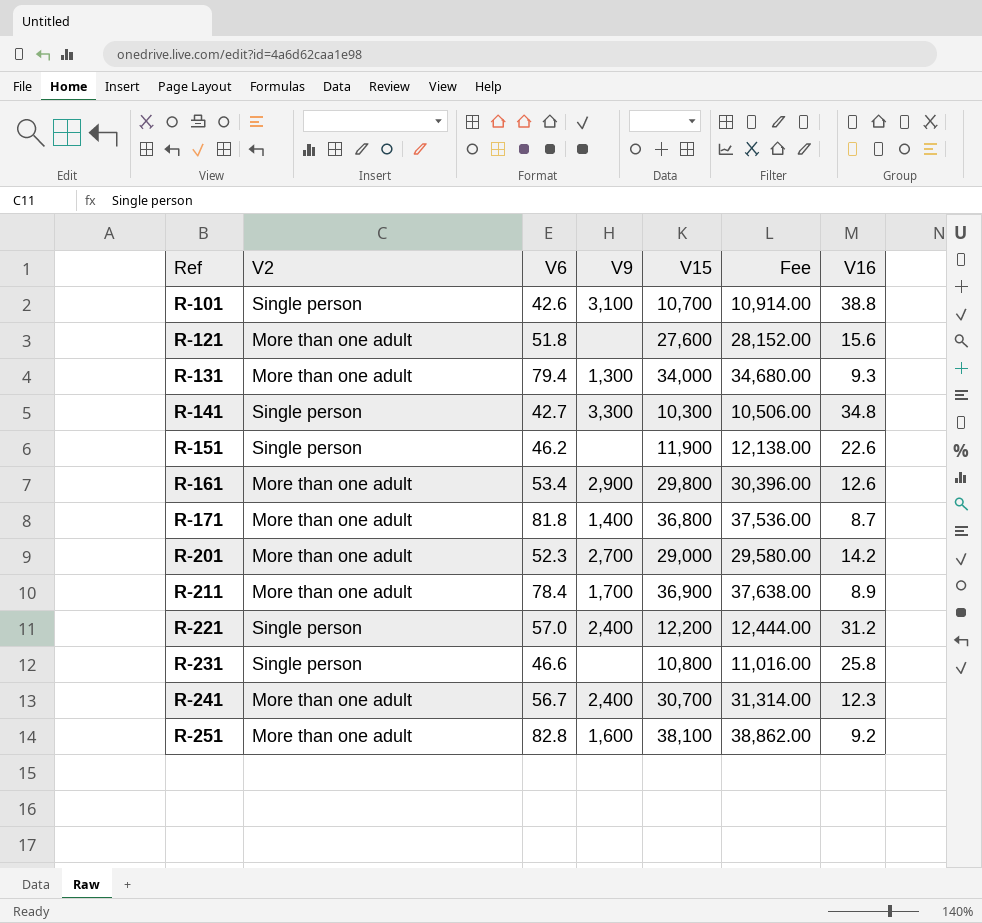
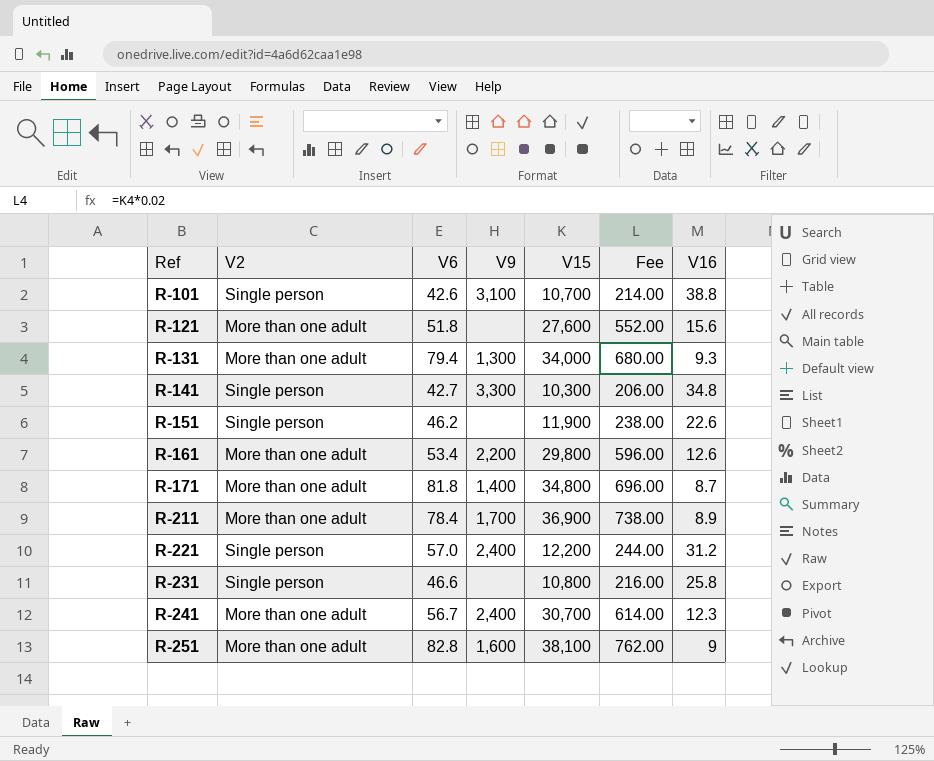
column Fee | formula: [V15] * 1.02 -> [V15] * 0.02
row R-201: More than one adult | 52.3 | 2,700 | 29,000 | 29,580.00 | 14.2 -> none
R-161 | V9: 2,900 -> 2,200
R-171 | V15: 36,800 -> 34,800
R-251 | V16: 9.2 -> 9

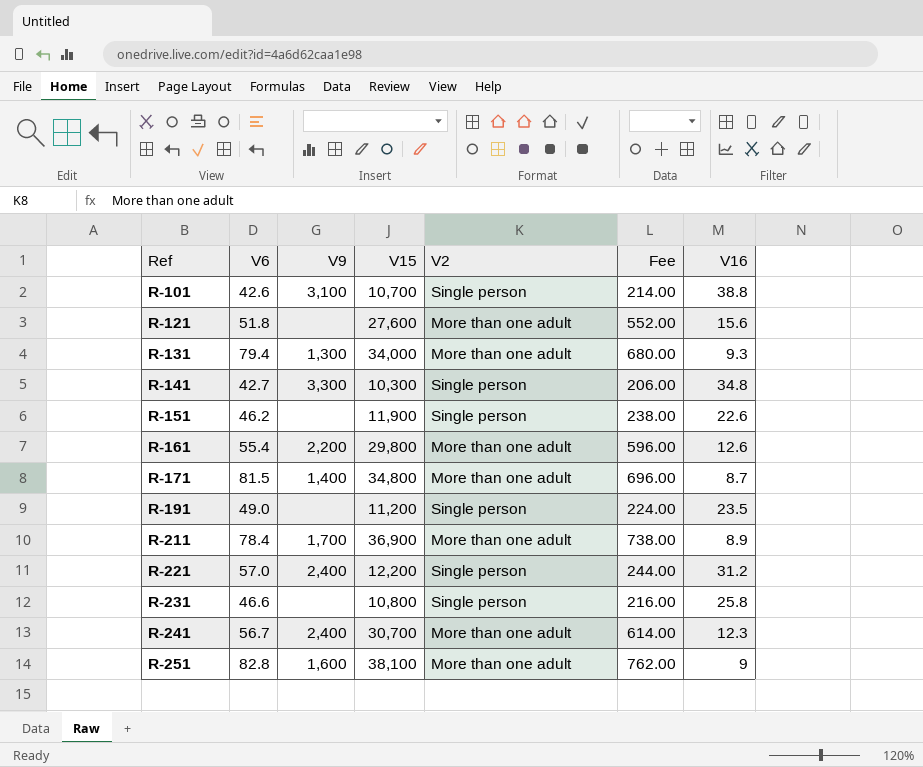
column V2 | position: 2 -> 5
R-161 | V6: 53.4 -> 55.4
R-171 | V6: 81.8 -> 81.5
row R-191: none -> 49.0 | none | 11,200 | Single person | 224.00 | 23.5

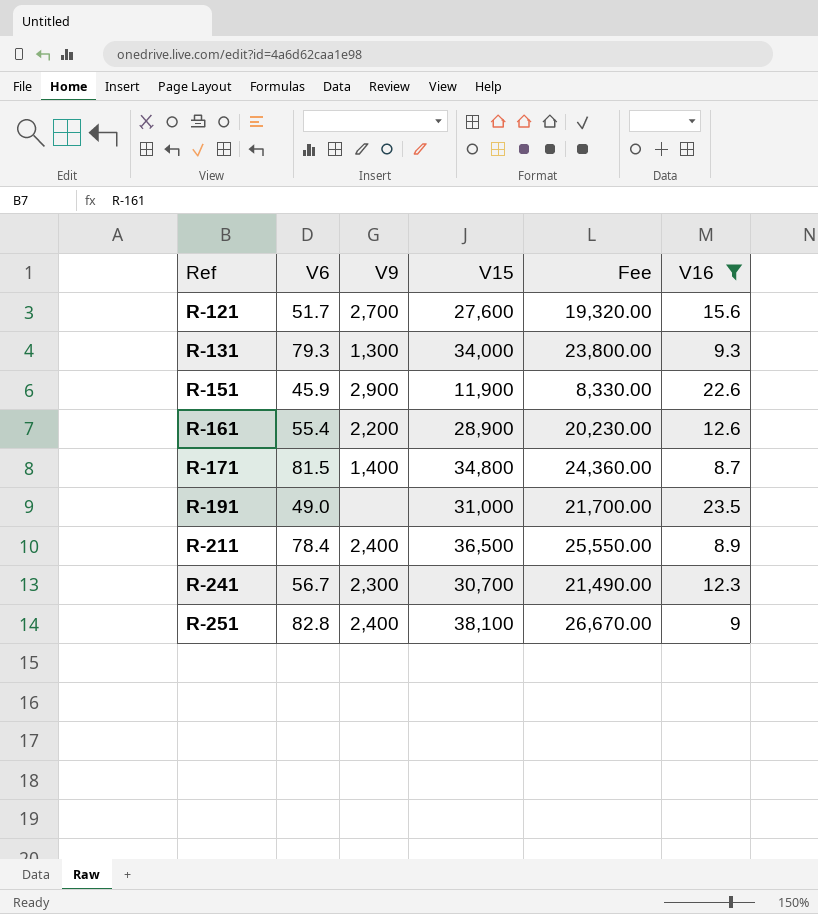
filter: none -> V16 <= 23.5
column V2 | position: 5 -> none
column Fee | formula: [V15] * 0.02 -> [V15] * 0.7
R-121 | V6: 51.8 -> 51.7
R-121 | V9: none -> 2,700
R-131 | V6: 79.4 -> 79.3
R-151 | V6: 46.2 -> 45.9
R-151 | V9: none -> 2,900
R-161 | V15: 29,800 -> 28,900
R-191 | V15: 11,200 -> 31,000
R-211 | V9: 1,700 -> 2,400
R-211 | V15: 36,900 -> 36,500
R-241 | V9: 2,400 -> 2,300
R-251 | V9: 1,600 -> 2,400

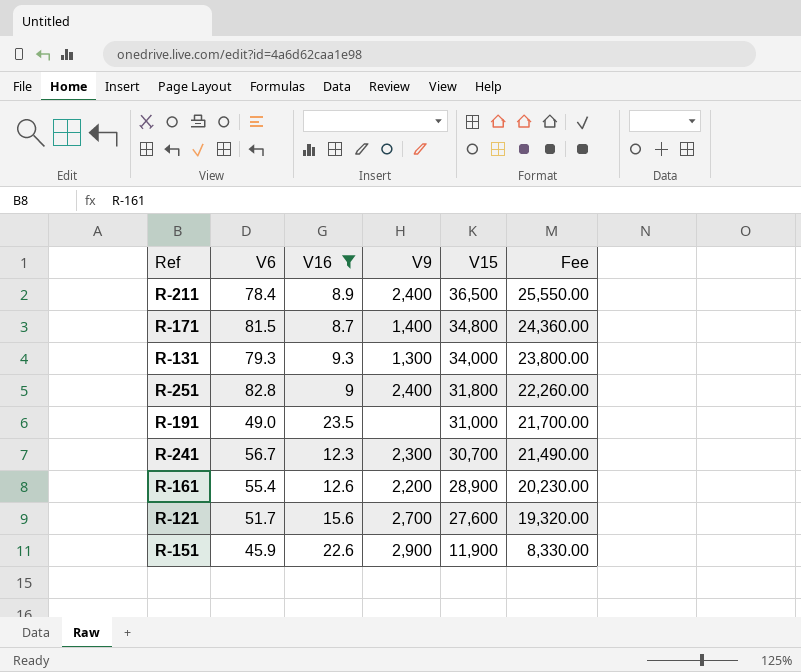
row order: Ref ascending -> V15 descending
column V16 | position: 6 -> 3
R-251 | V15: 38,100 -> 31,800
R-251 | Fee: 26,670.00 -> 22,260.00

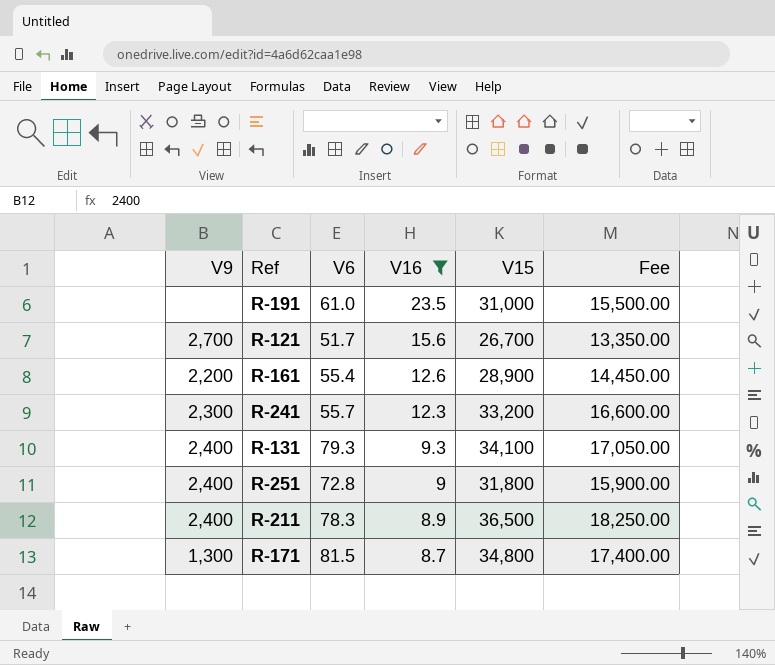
row order: V15 descending -> V16 descending
column V9 | position: 4 -> 1
column Fee | formula: [V15] * 0.7 -> [V15] * 0.5
row R-151: 45.9 | 22.6 | 2,900 | 11,900 | 8,330.00 -> none
R-191 | V6: 49.0 -> 61.0
R-121 | V15: 27,600 -> 26,700
R-241 | V6: 56.7 -> 55.7
R-241 | V15: 30,700 -> 33,200
R-131 | V9: 1,300 -> 2,400
R-131 | V15: 34,000 -> 34,100
R-251 | V6: 82.8 -> 72.8
R-211 | V6: 78.4 -> 78.3
R-171 | V9: 1,400 -> 1,300

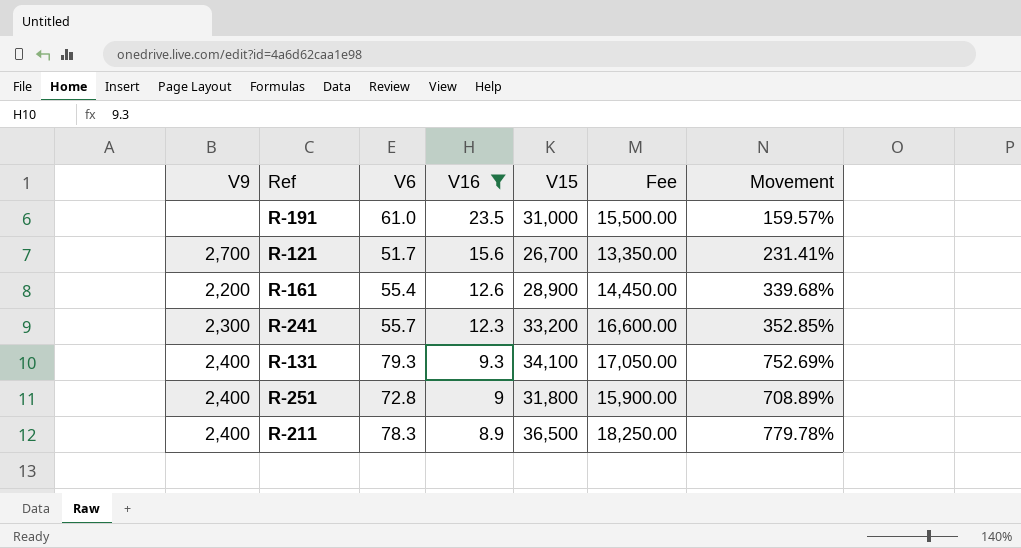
column Movement | formula: none -> ([V6] - [V16]) / [V16]
row R-171: 1,300 | 81.5 | 8.7 | 34,800 | 17,400.00 -> none

